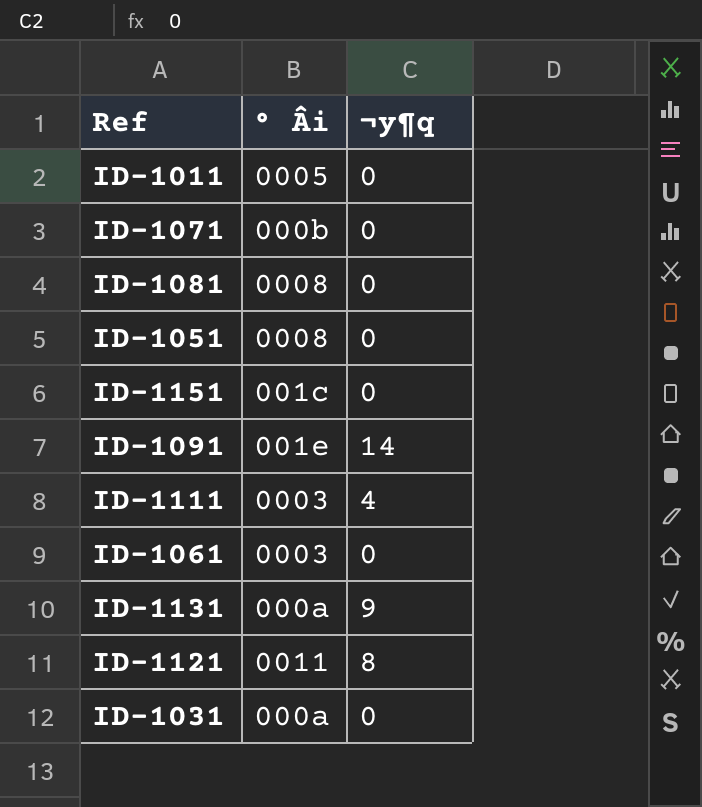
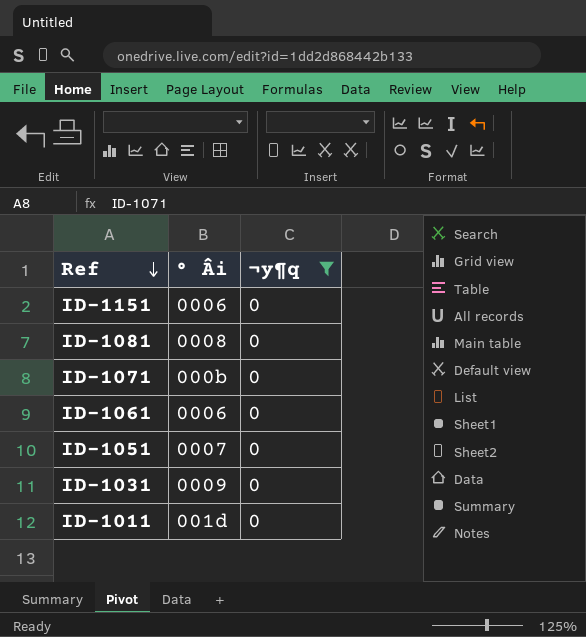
filter: none -> ¬y¶q = 0
row order: none -> Ref descending
ID-1151 | ° Âi: 001c -> 0006
ID-1061 | ° Âi: 0003 -> 0006
ID-1051 | ° Âi: 0008 -> 0007
ID-1031 | ° Âi: 000a -> 0009
ID-1011 | ° Âi: 0005 -> 001d

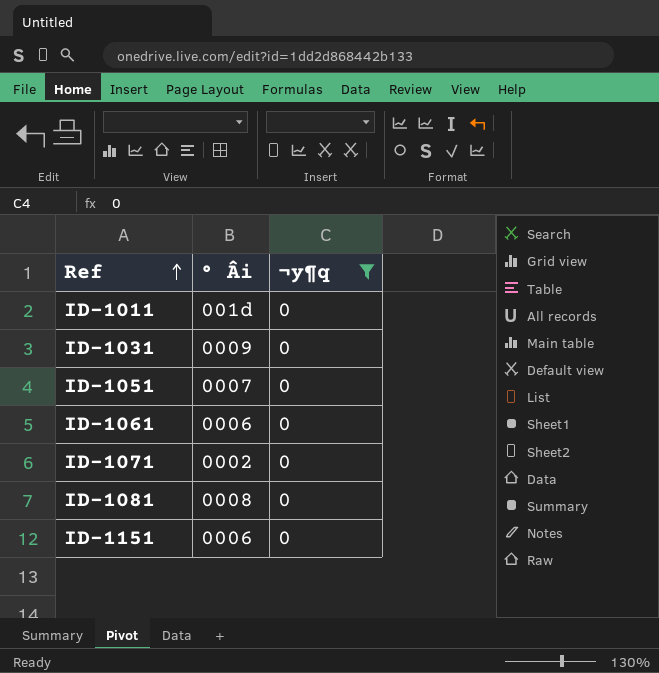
row order: Ref descending -> Ref ascending
ID-1071 | ° Âi: 000b -> 0002

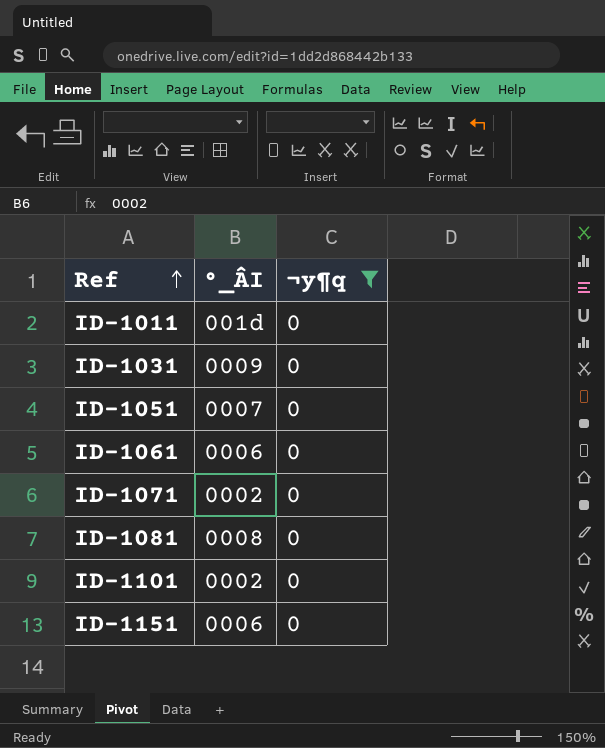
column name: ° Âi -> °_ÂI
row ID-1101: none -> 0002 | 0

